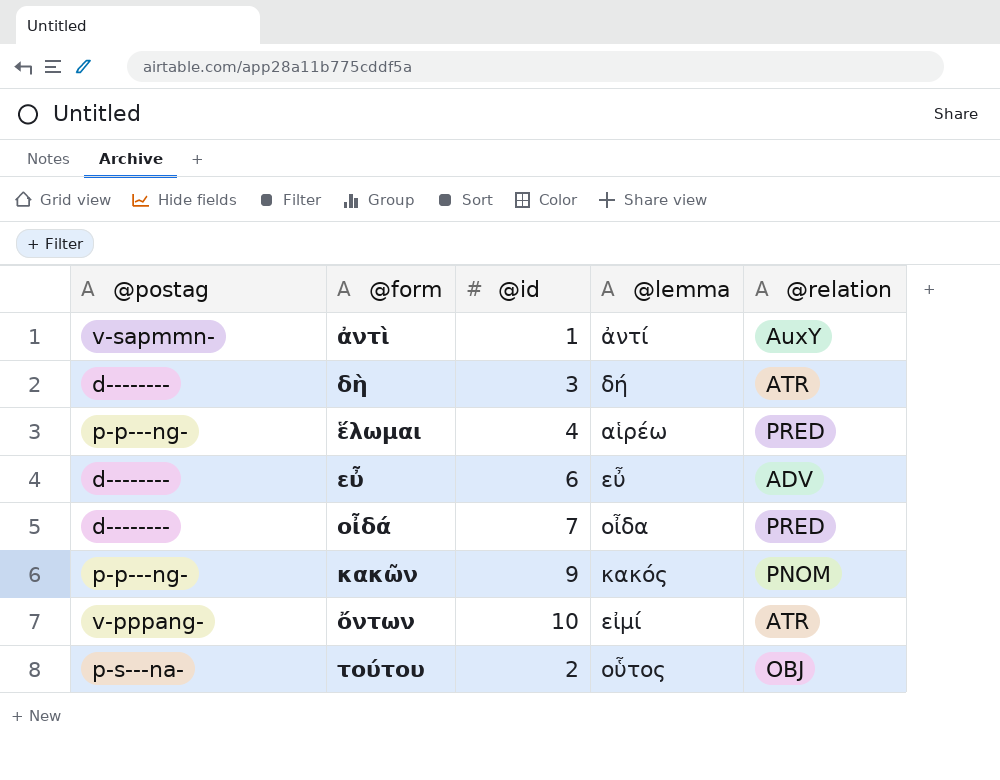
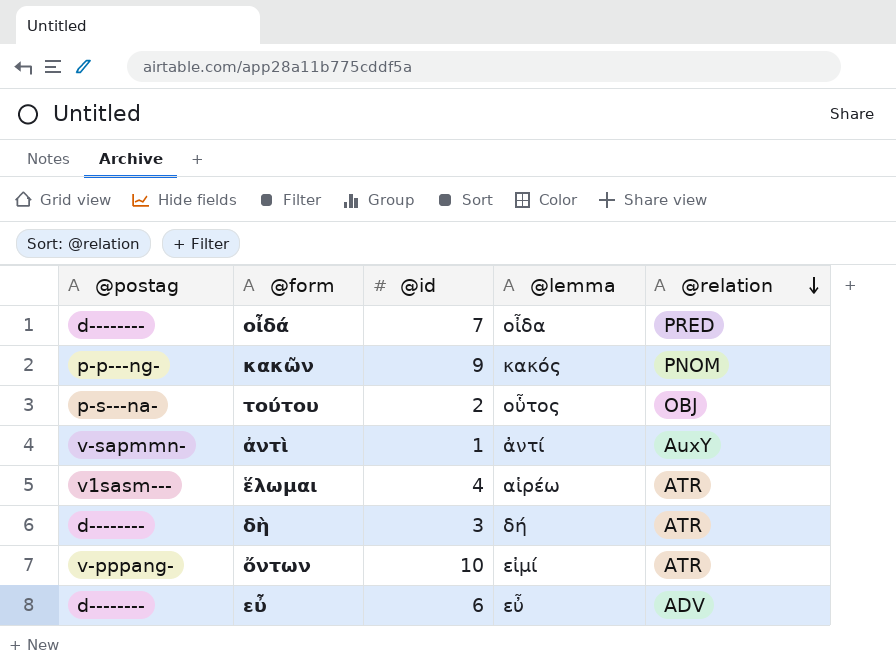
row order: none -> @relation descending
ἕλωμαι | @postag: p-p---ng- -> v1sasm---
ἕλωμαι | @relation: PRED -> ATR

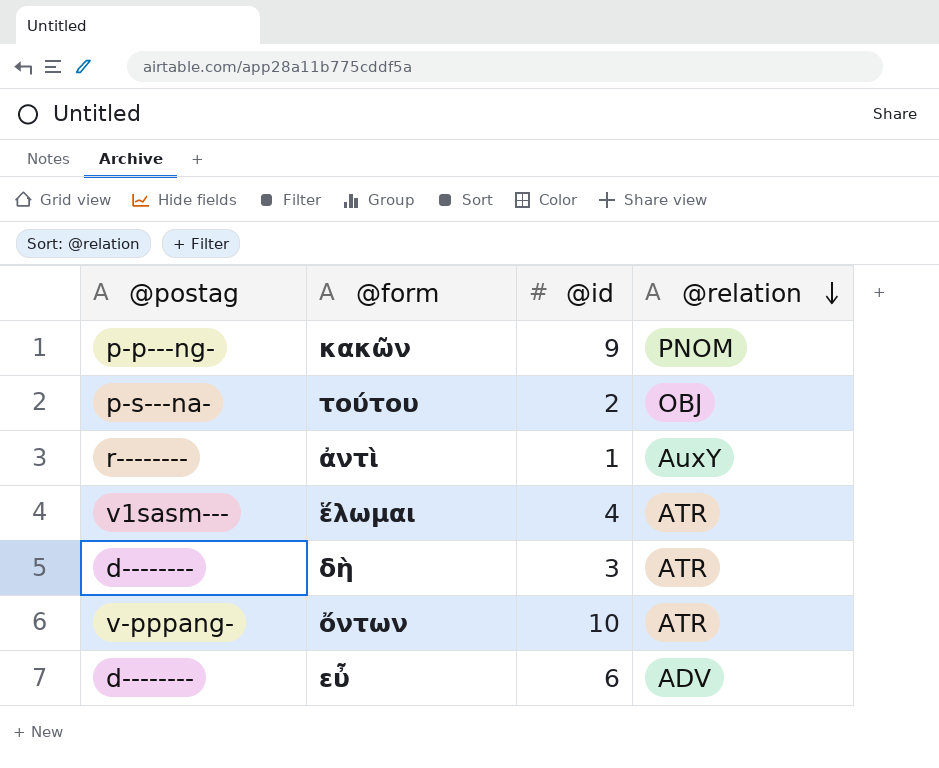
column @lemma | position: 4 -> none
row οἶδά: d-------- | 7 | οἶδα | PRED -> none
ἀντὶ | @postag: v-sapmmn- -> r--------

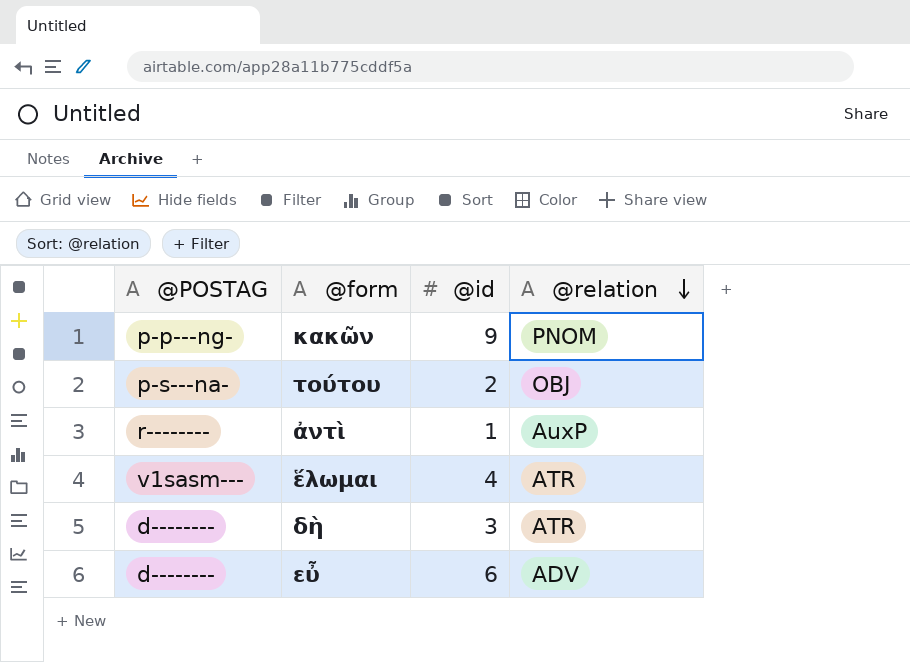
column name: @postag -> @POSTAG
row ὄντων: v-pppang- | 10 | ATR -> none
ἀντὶ | @relation: AuxY -> AuxP

